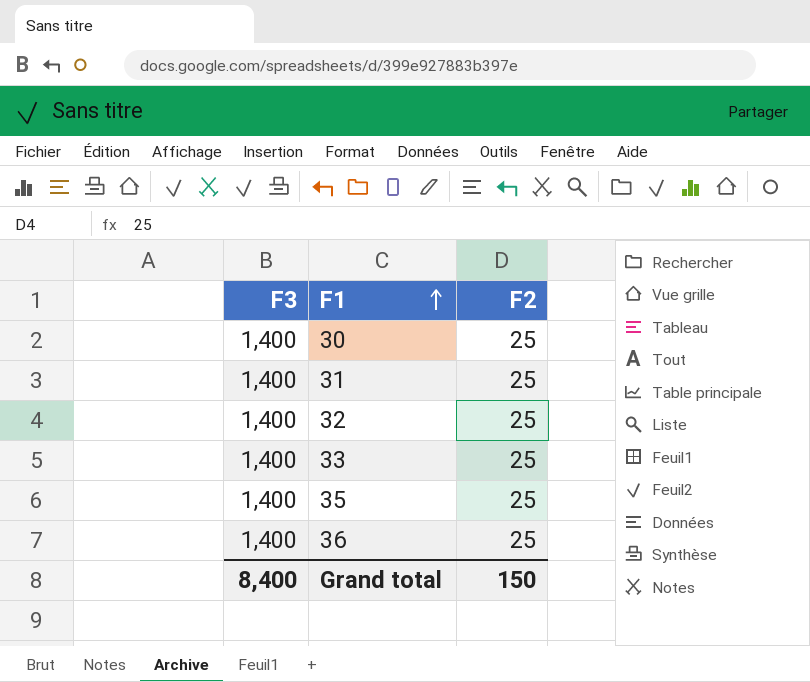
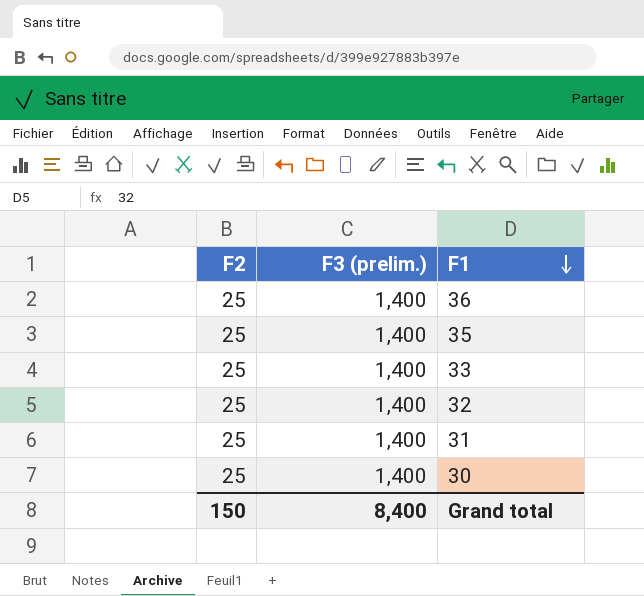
row order: F1 ascending -> F1 descending
column F2 | position: 3 -> 1
column name: F3 -> F3 (prelim.)

